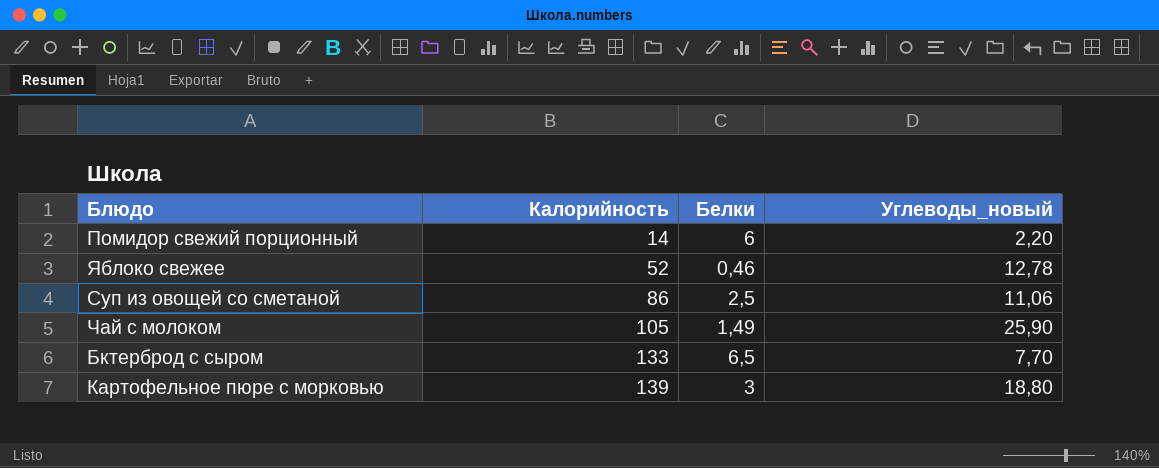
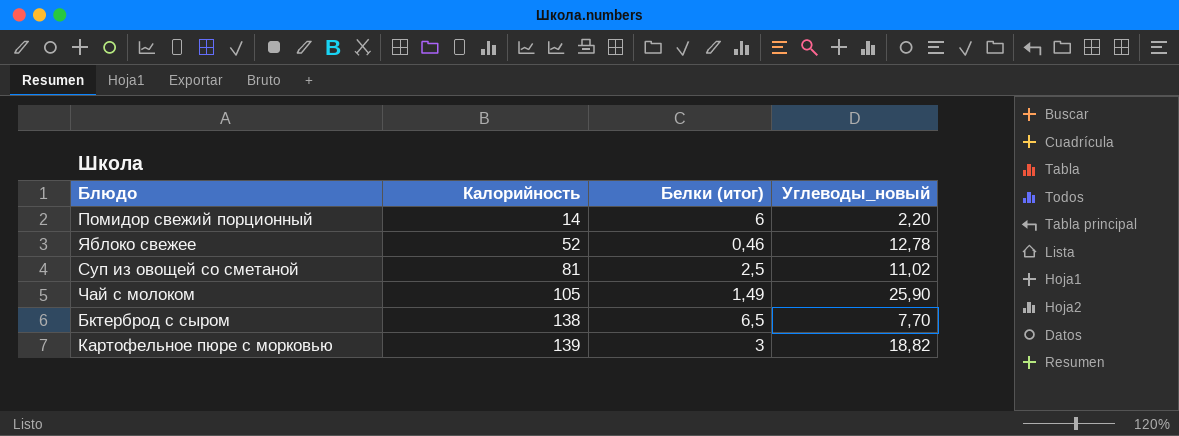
column name: Белки -> Белки (итог)
Суп из овощей со сметаной | Калорийность: 86 -> 81
Суп из овощей со сметаной | Углеводы_новый: 11,06 -> 11,02
Бктерброд с сыром | Калорийность: 133 -> 138
Картофельное пюре с морковью | Углеводы_новый: 18,80 -> 18,82

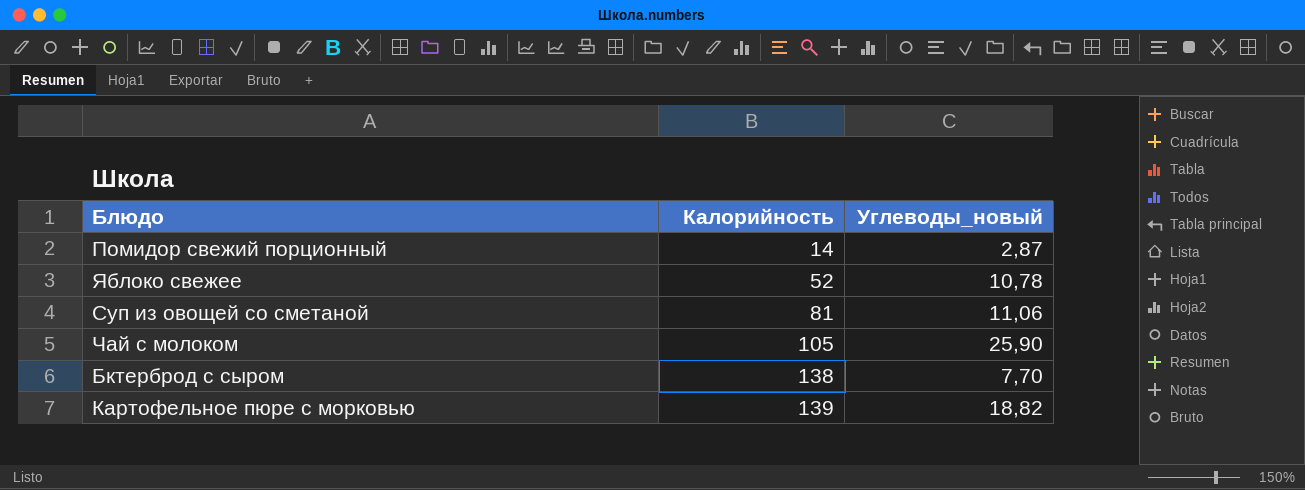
column Белки (итог) | position: 3 -> none
Помидор свежий порционный | Углеводы_новый: 2,20 -> 2,87
Яблоко свежее | Углеводы_новый: 12,78 -> 10,78
Суп из овощей со сметаной | Углеводы_новый: 11,02 -> 11,06

